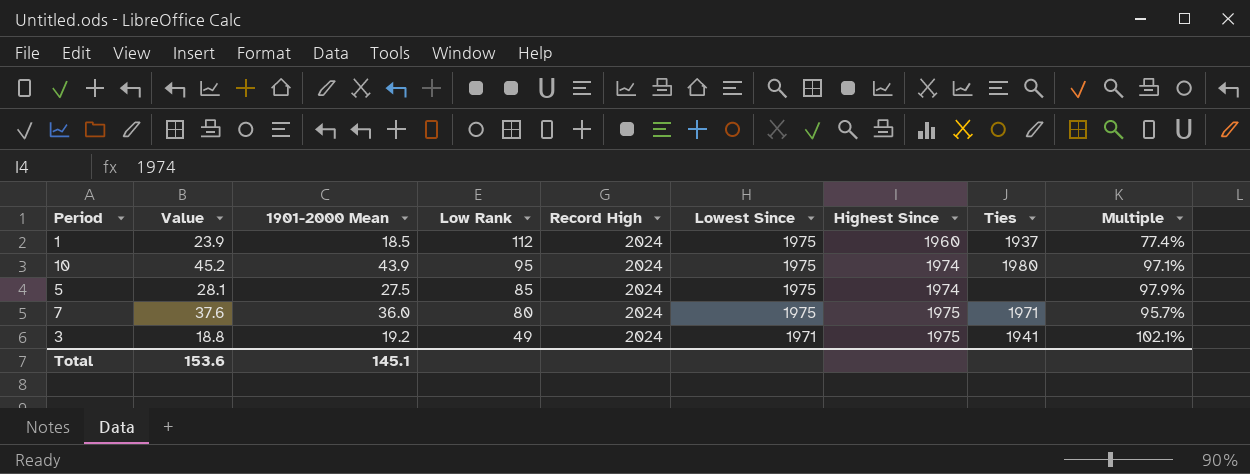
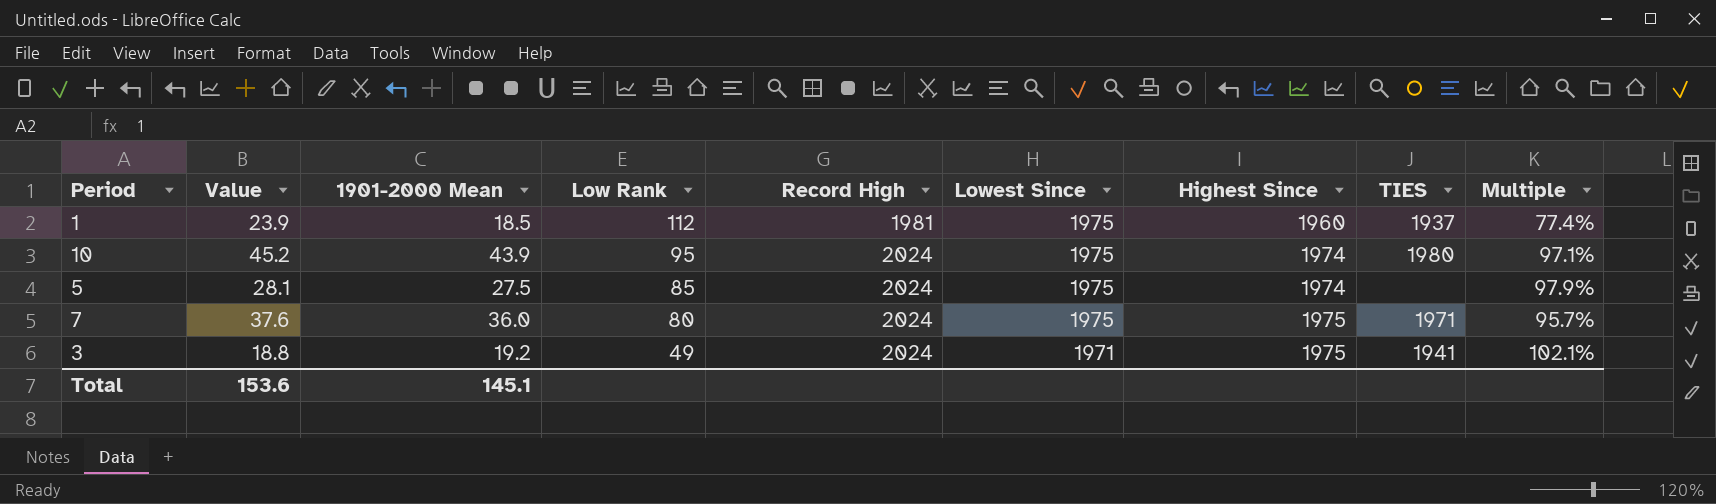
column name: Ties -> TIES
1 | Record High: 2024 -> 1981

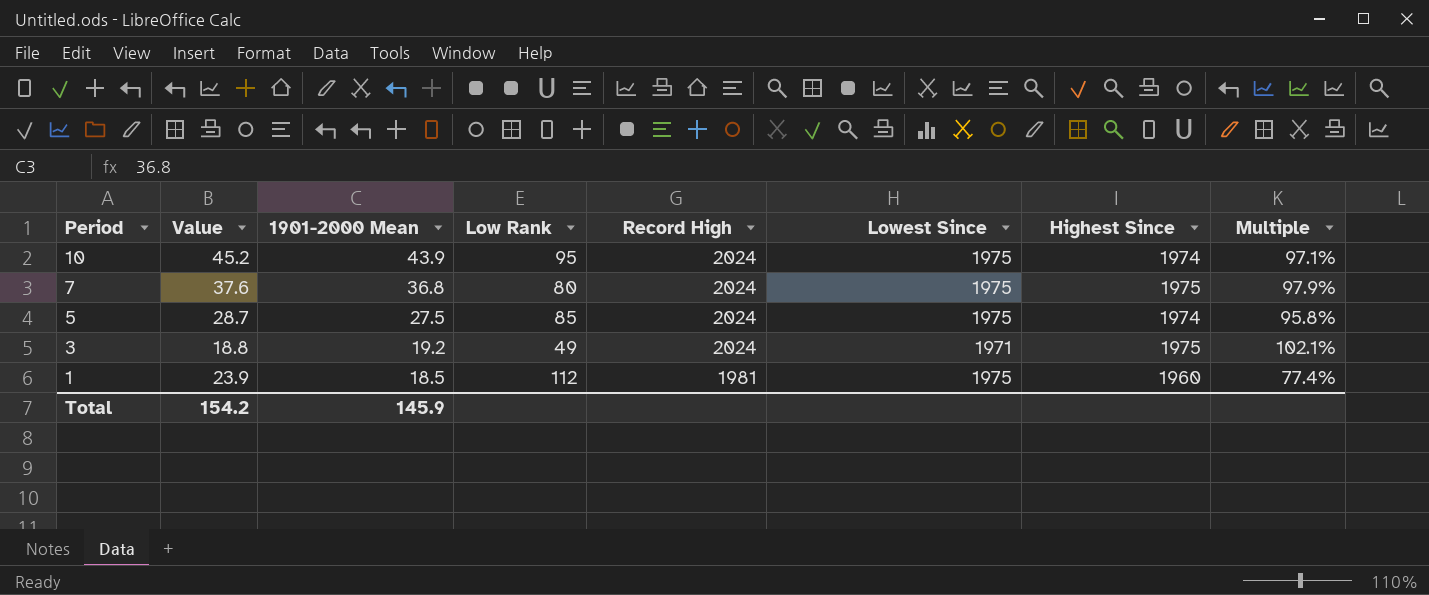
row order: Low Rank descending -> Period descending
column TIES | position: 8 -> none
7 | 1901-2000 Mean: 36.0 -> 36.8
7 | Multiple: 95.7% -> 97.9%
5 | Value: 28.1 -> 28.7
5 | Multiple: 97.9% -> 95.8%
Total | Value: 153.6 -> 154.2
Total | 1901-2000 Mean: 145.1 -> 145.9

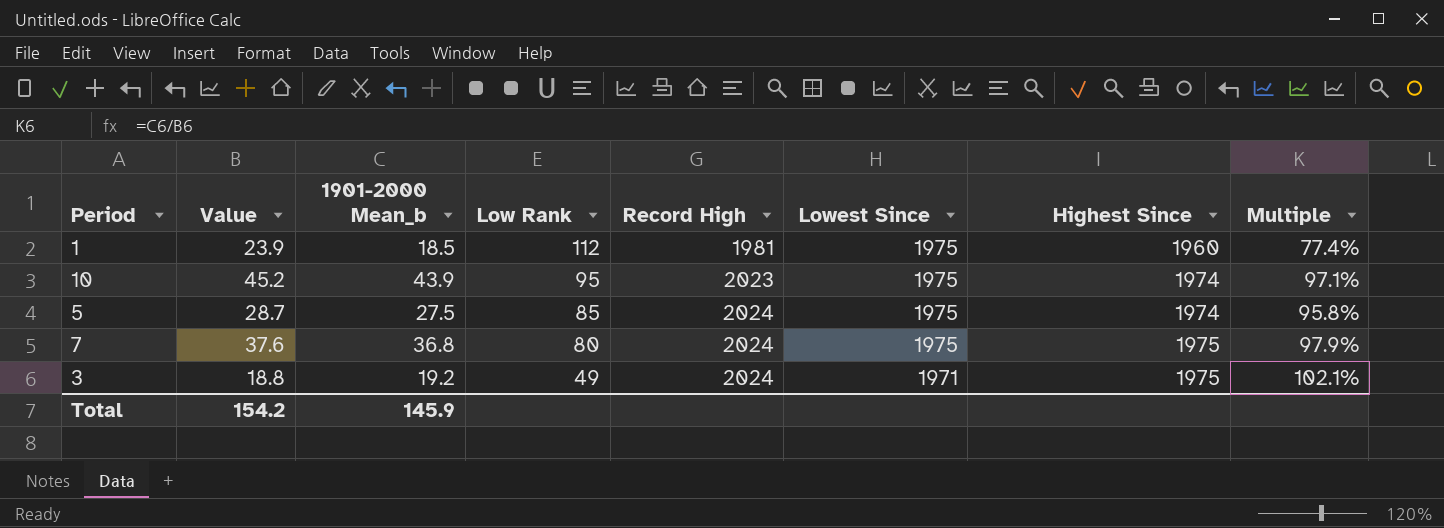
row order: Period descending -> Low Rank descending
column name: 1901-2000 Mean -> 1901-2000 Mean_b
10 | Record High: 2024 -> 2023

